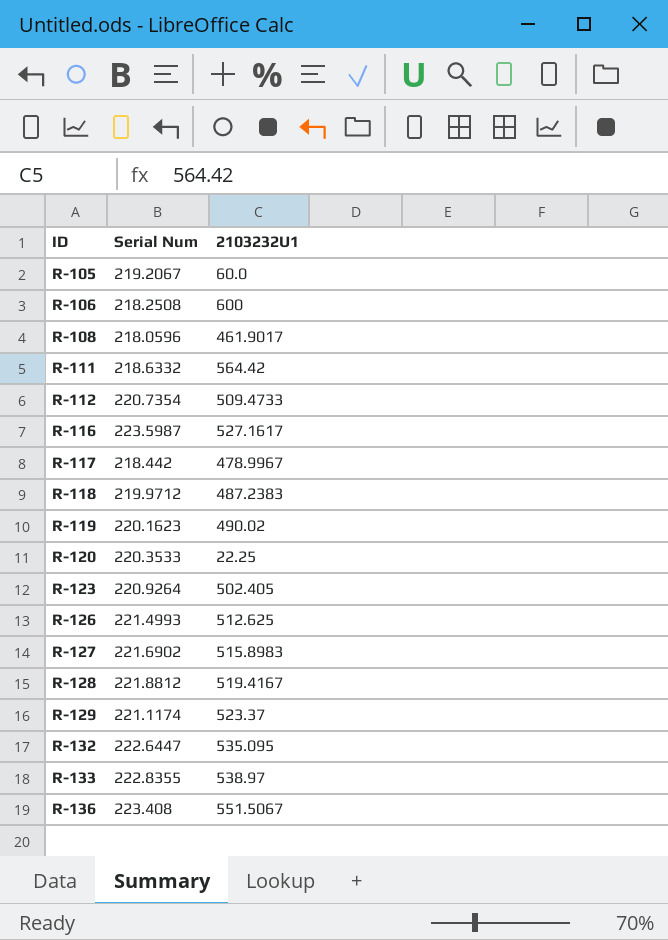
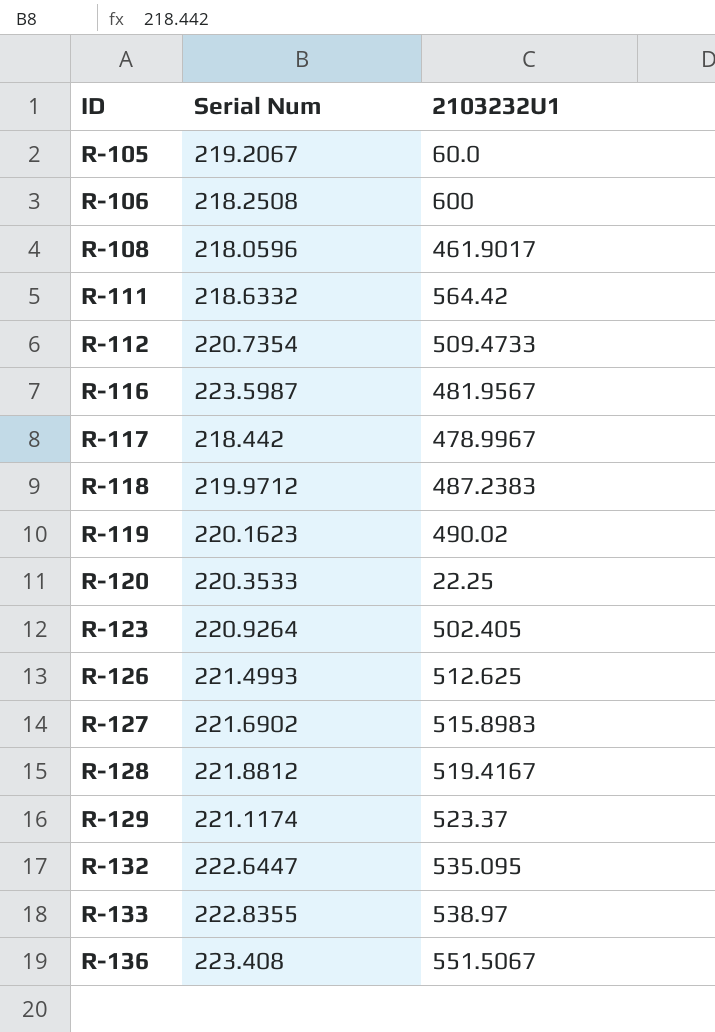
R-116 | 2103232U1: 527.1617 -> 481.9567

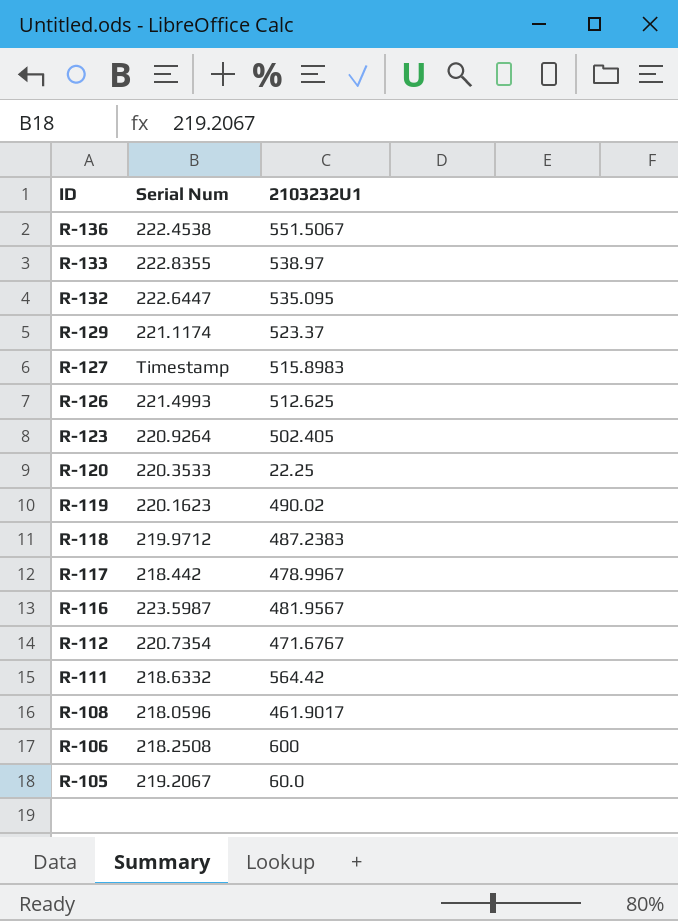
row order: ID ascending -> ID descending
row R-128: 221.8812 | 519.4167 -> none
R-136 | Serial Num: 223.408 -> 222.4538
R-127 | Serial Num: 221.6902 -> Timestamp
R-112 | 2103232U1: 509.4733 -> 471.6767

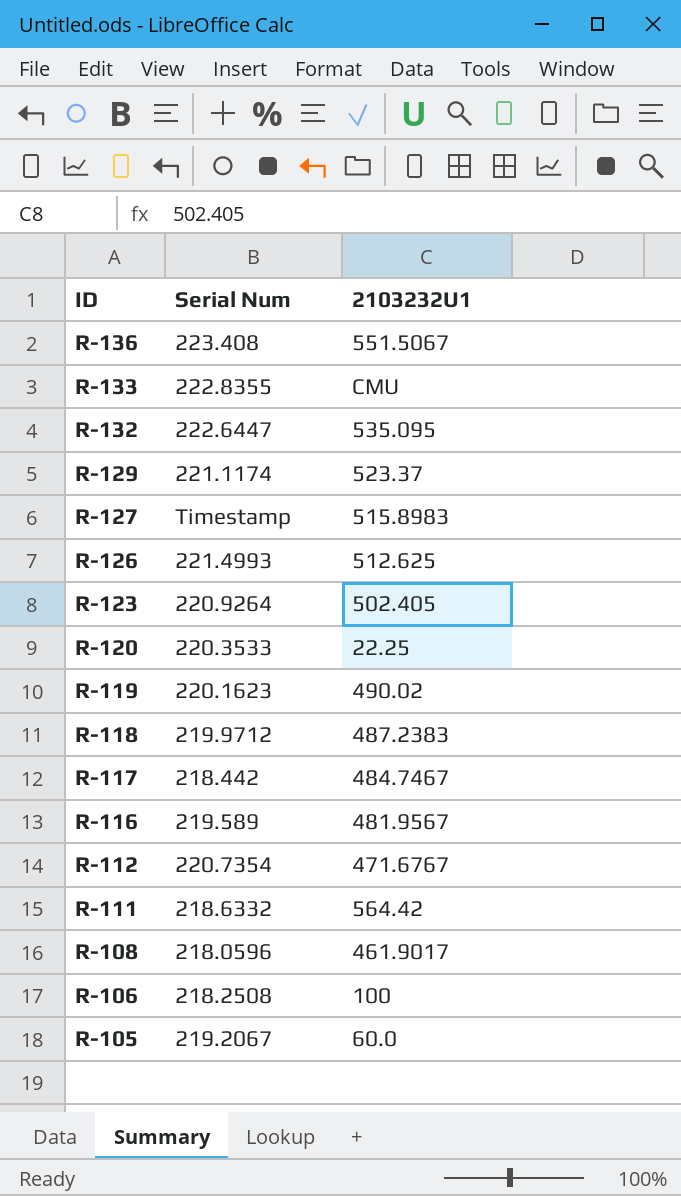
R-136 | Serial Num: 222.4538 -> 223.408
R-133 | 2103232U1: 538.97 -> CMU
R-117 | 2103232U1: 478.9967 -> 484.7467
R-116 | Serial Num: 223.5987 -> 219.589
R-106 | 2103232U1: 600 -> 100

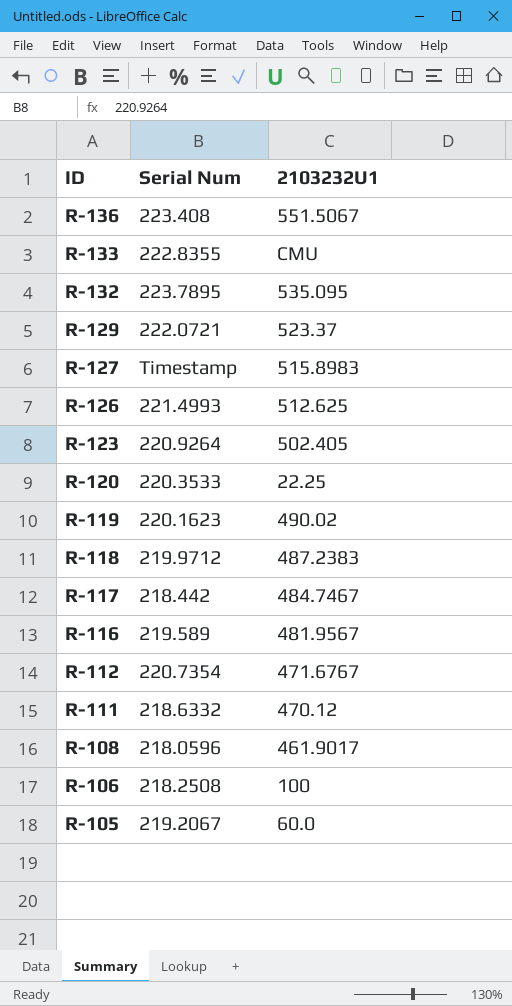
R-132 | Serial Num: 222.6447 -> 223.7895
R-129 | Serial Num: 221.1174 -> 222.0721
R-111 | 2103232U1: 564.42 -> 470.12

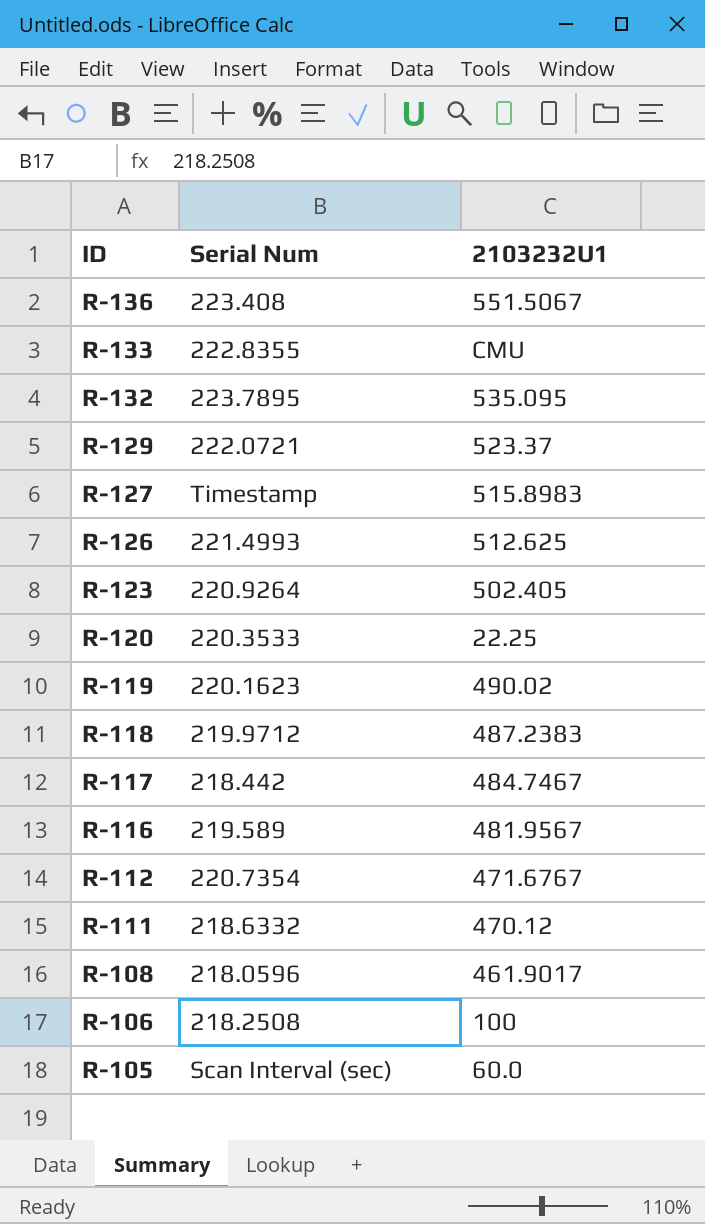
R-105 | Serial Num: 219.2067 -> Scan Interval (sec)

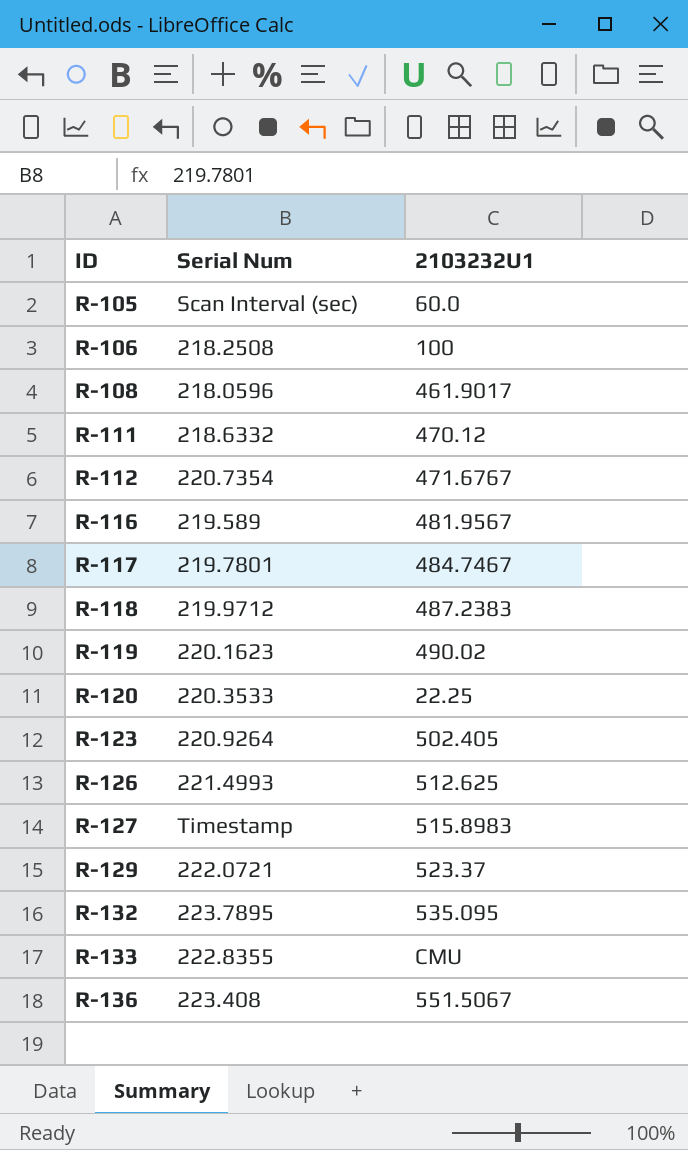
row order: ID descending -> ID ascending
R-117 | Serial Num: 218.442 -> 219.7801

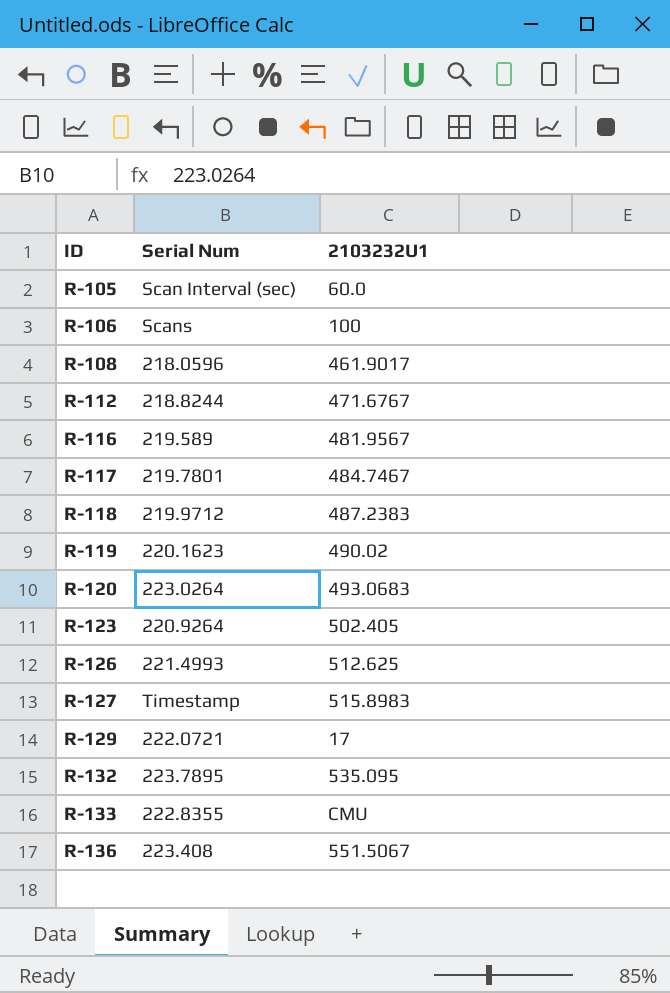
row R-111: 218.6332 | 470.12 -> none
R-106 | Serial Num: 218.2508 -> Scans
R-112 | Serial Num: 220.7354 -> 218.8244
R-120 | Serial Num: 220.3533 -> 223.0264
R-120 | 2103232U1: 22.25 -> 493.0683
R-129 | 2103232U1: 523.37 -> 17

